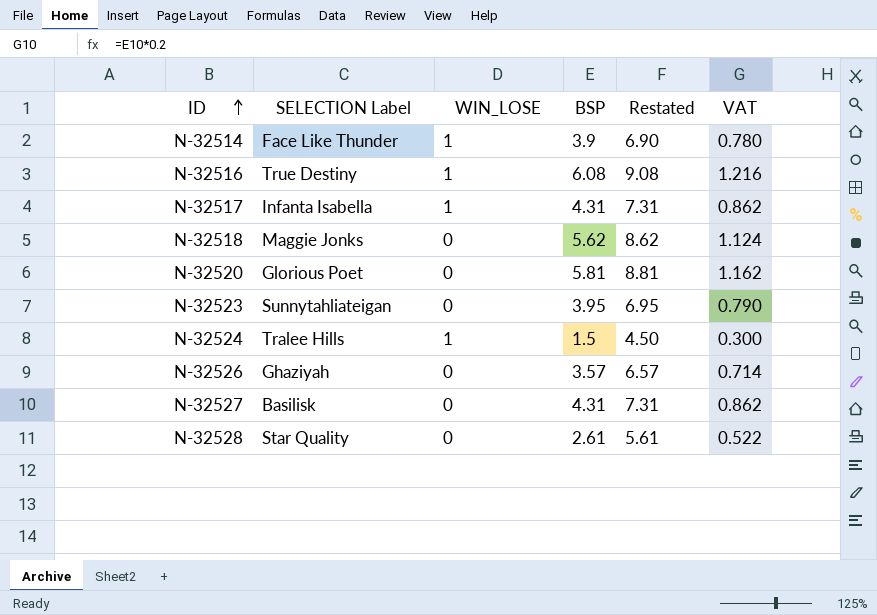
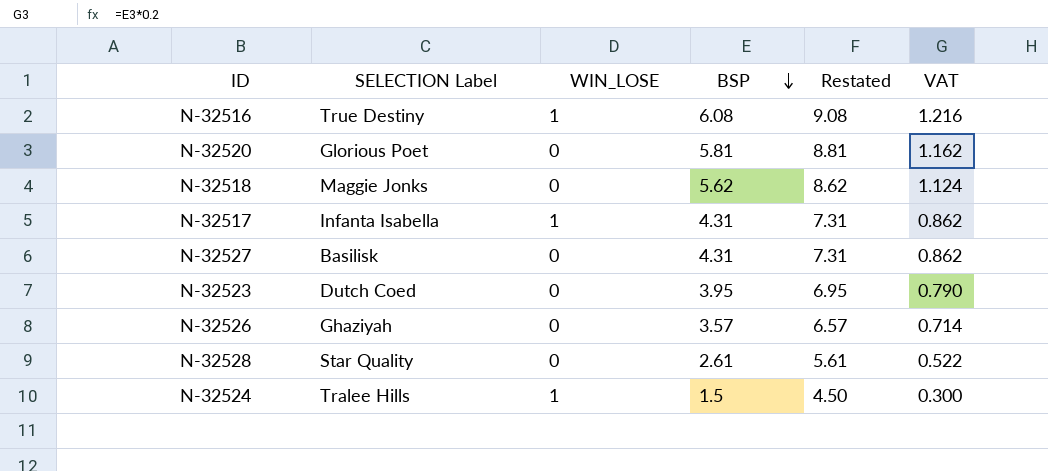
row order: ID ascending -> BSP descending
row N-32514: Face Like Thunder | 1 | 3.9 | 6.90 | 0.780 -> none
N-32523 | SELECTION Label: Sunnytahliateigan -> Dutch Coed

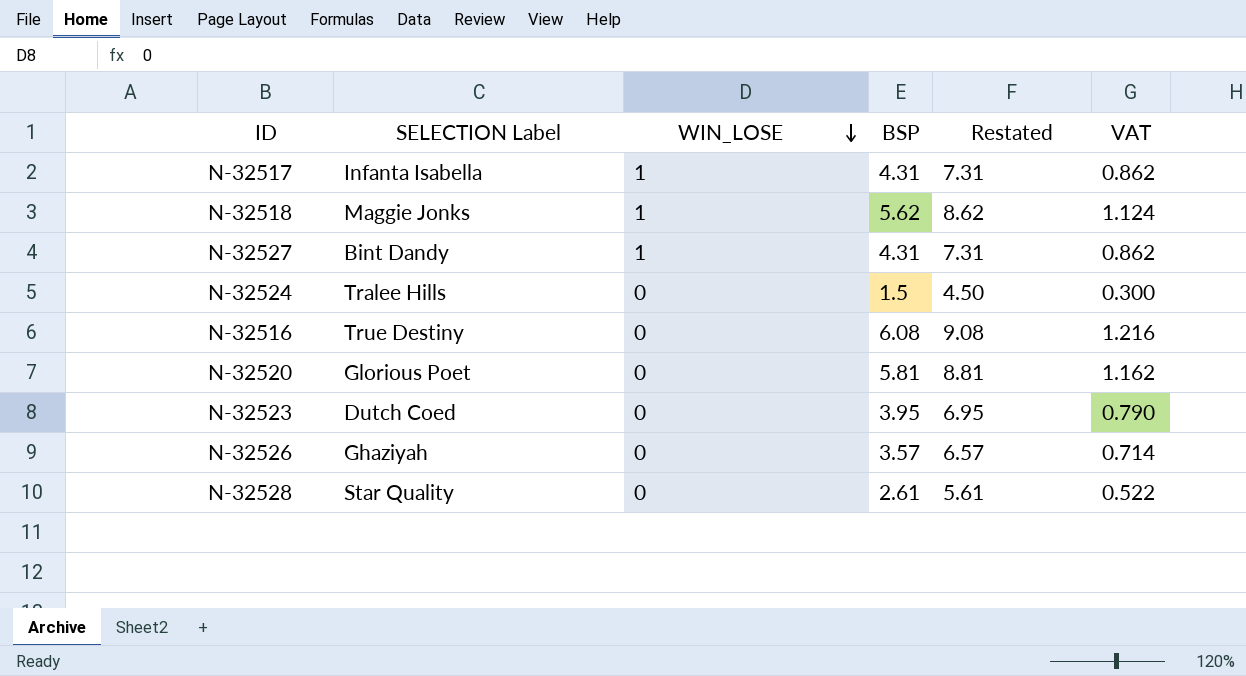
row order: BSP descending -> WIN_LOSE descending
N-32518 | WIN_LOSE: 0 -> 1
N-32527 | SELECTION Label: Basilisk -> Bint Dandy
N-32527 | WIN_LOSE: 0 -> 1
N-32524 | WIN_LOSE: 1 -> 0
N-32516 | WIN_LOSE: 1 -> 0

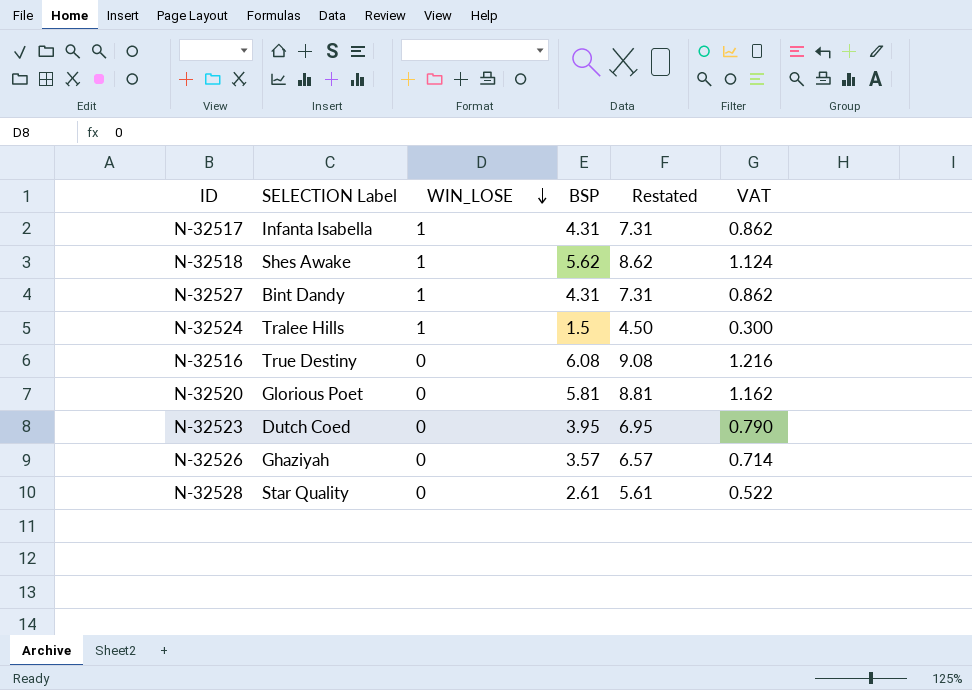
N-32518 | SELECTION Label: Maggie Jonks -> Shes Awake
N-32524 | WIN_LOSE: 0 -> 1

